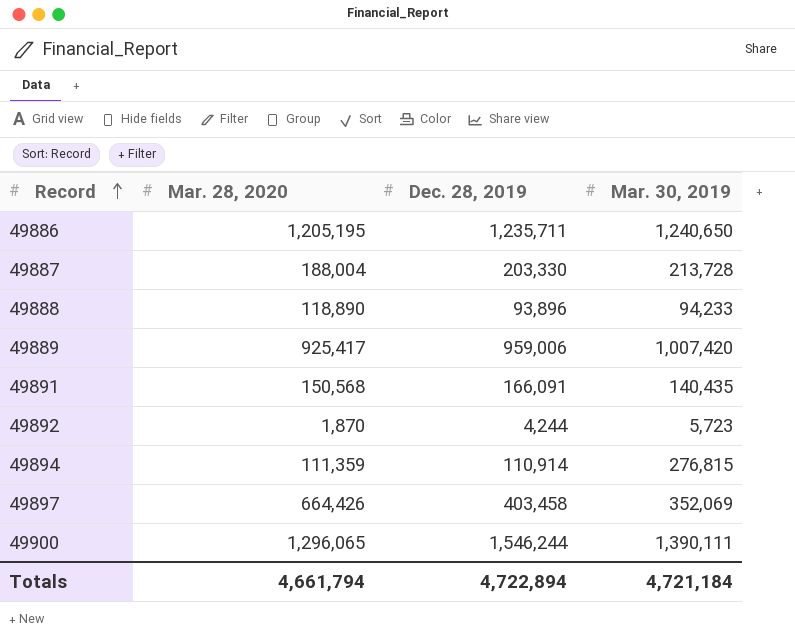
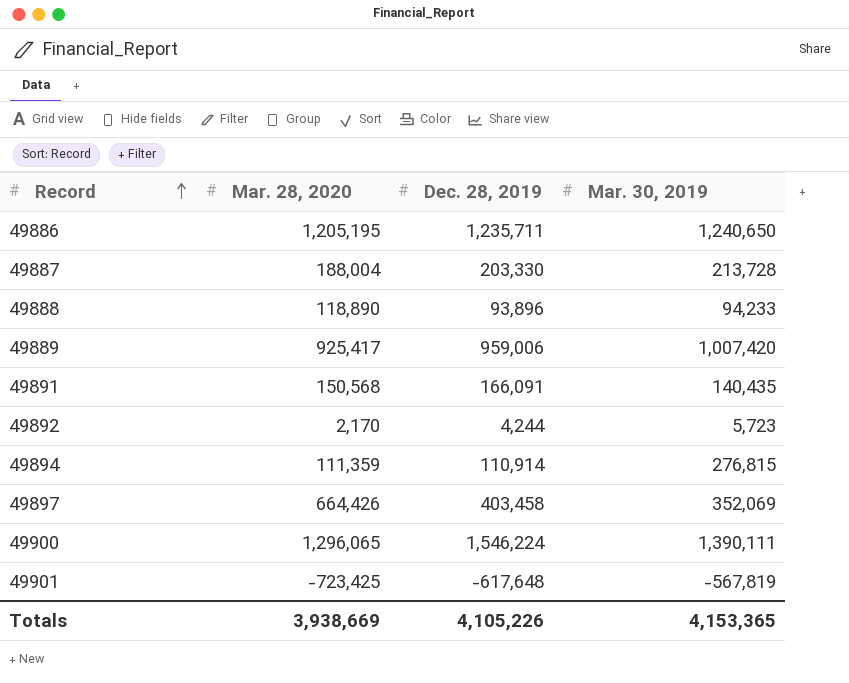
49892 | Mar. 28, 2020: 1,870 -> 2,170
49900 | Dec. 28, 2019: 1,546,244 -> 1,546,224
row 49901: none -> -723,425 | -617,648 | -567,819
Totals | Mar. 28, 2020: 4,661,794 -> 3,938,669
Totals | Dec. 28, 2019: 4,722,894 -> 4,105,226
Totals | Mar. 30, 2019: 4,721,184 -> 4,153,365

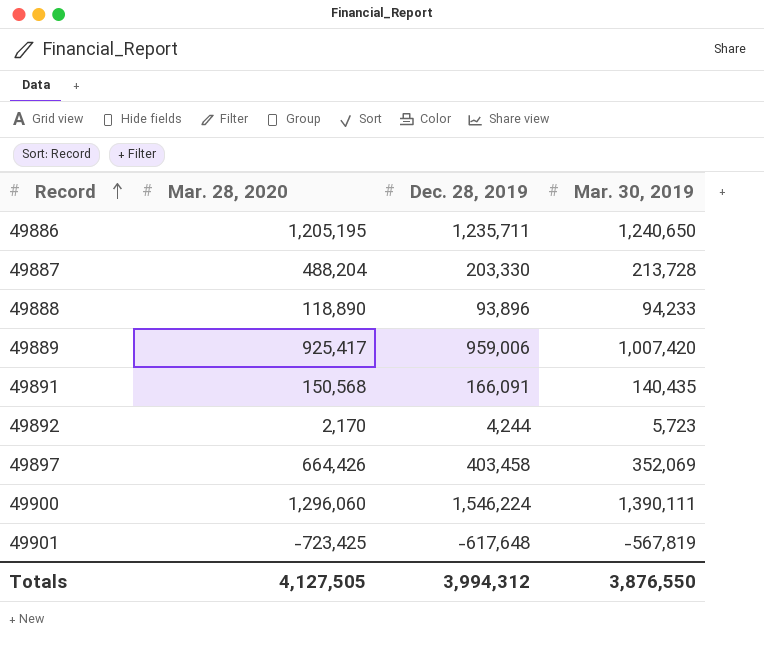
row 49894: 111,359 | 110,914 | 276,815 -> none
49887 | Mar. 28, 2020: 188,004 -> 488,204
49900 | Mar. 28, 2020: 1,296,065 -> 1,296,060
Totals | Mar. 28, 2020: 3,938,669 -> 4,127,505
Totals | Dec. 28, 2019: 4,105,226 -> 3,994,312
Totals | Mar. 30, 2019: 4,153,365 -> 3,876,550

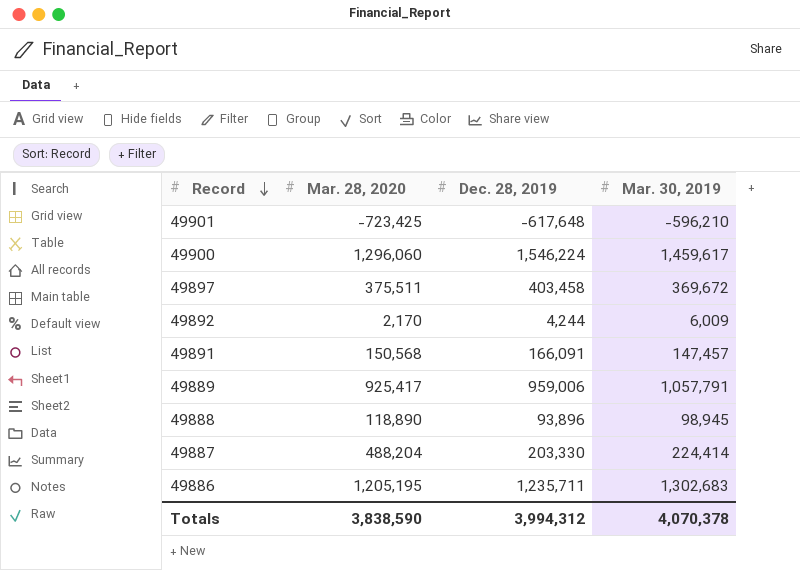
row order: Record ascending -> Record descending
49901 | Mar. 30, 2019: -567,819 -> -596,210
49900 | Mar. 30, 2019: 1,390,111 -> 1,459,617
49897 | Mar. 28, 2020: 664,426 -> 375,511
49897 | Mar. 30, 2019: 352,069 -> 369,672
49892 | Mar. 30, 2019: 5,723 -> 6,009
49891 | Mar. 30, 2019: 140,435 -> 147,457
49889 | Mar. 30, 2019: 1,007,420 -> 1,057,791
49888 | Mar. 30, 2019: 94,233 -> 98,945
49887 | Mar. 30, 2019: 213,728 -> 224,414
49886 | Mar. 30, 2019: 1,240,650 -> 1,302,683
Totals | Mar. 28, 2020: 4,127,505 -> 3,838,590
Totals | Mar. 30, 2019: 3,876,550 -> 4,070,378

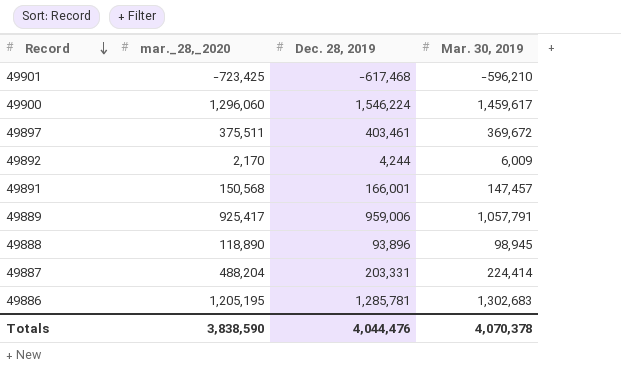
column name: Mar. 28, 2020 -> mar._28,_2020
49901 | Dec. 28, 2019: -617,648 -> -617,468
49897 | Dec. 28, 2019: 403,458 -> 403,461
49891 | Dec. 28, 2019: 166,091 -> 166,001
49887 | Dec. 28, 2019: 203,330 -> 203,331
49886 | Dec. 28, 2019: 1,235,711 -> 1,285,781
Totals | Dec. 28, 2019: 3,994,312 -> 4,044,476

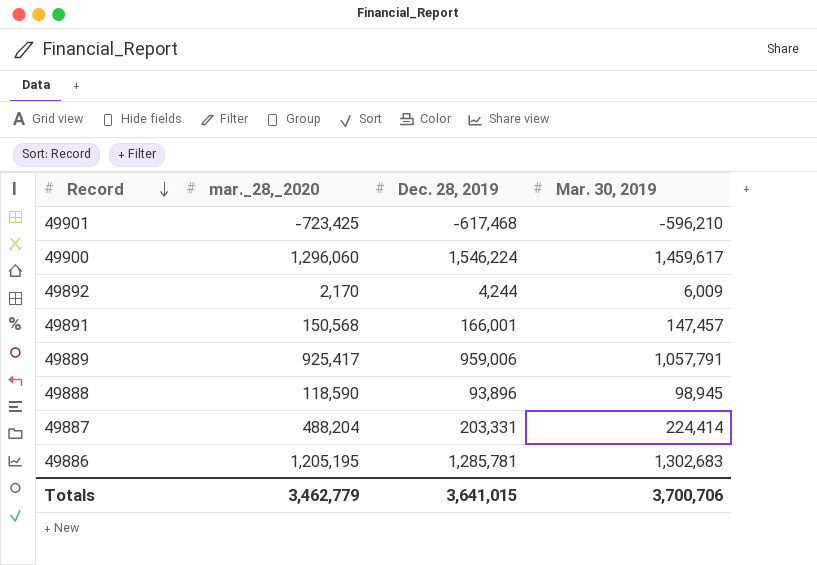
row 49897: 375,511 | 403,461 | 369,672 -> none
49888 | mar._28,_2020: 118,890 -> 118,590
Totals | mar._28,_2020: 3,838,590 -> 3,462,779
Totals | Dec. 28, 2019: 4,044,476 -> 3,641,015
Totals | Mar. 30, 2019: 4,070,378 -> 3,700,706

